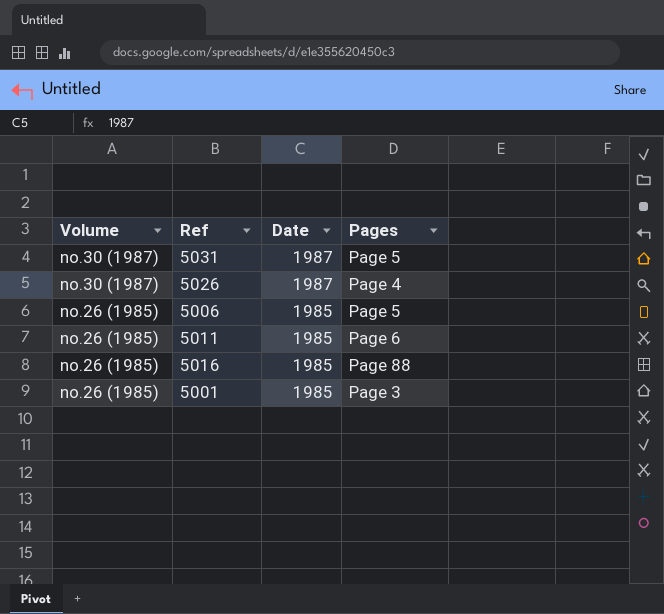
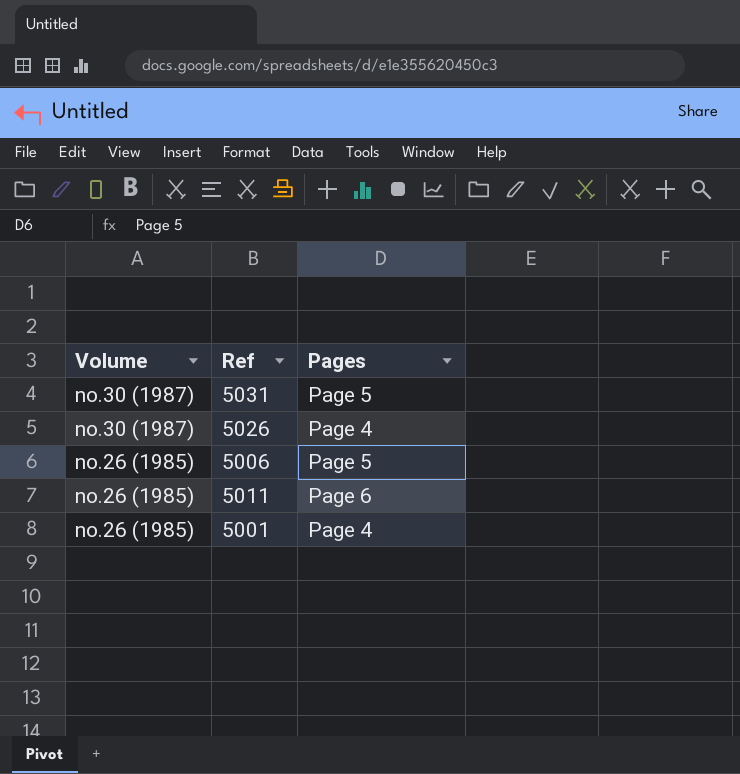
column Date | position: 3 -> none
row 5016: no.26 (1985) | 1985 | Page 88 -> none
5001 | Pages: Page 3 -> Page 4

